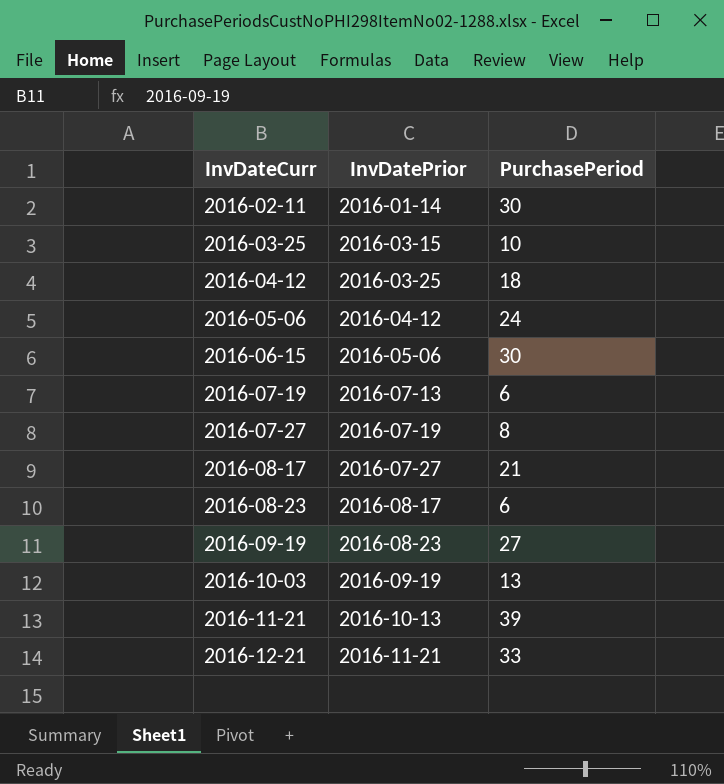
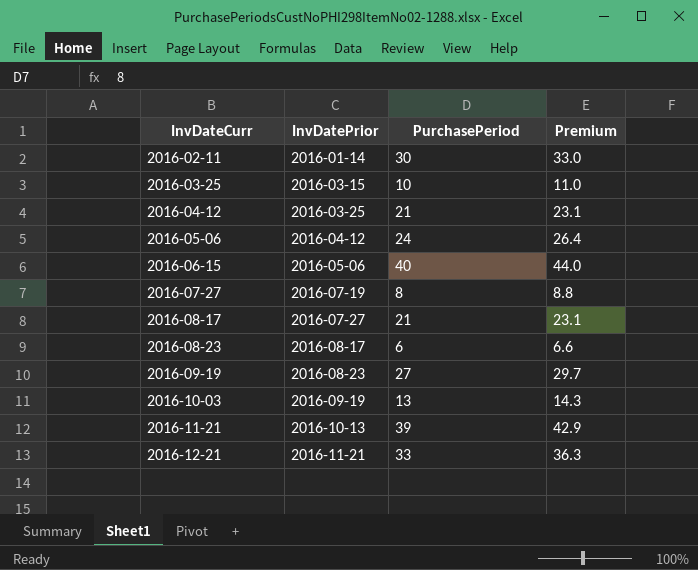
column Premium | formula: none -> [PurchasePeriod] * 1.1
row 2016-07-19: 2016-07-13 | 6 -> none
2016-04-12 | PurchasePeriod: 18 -> 21
2016-06-15 | PurchasePeriod: 30 -> 40

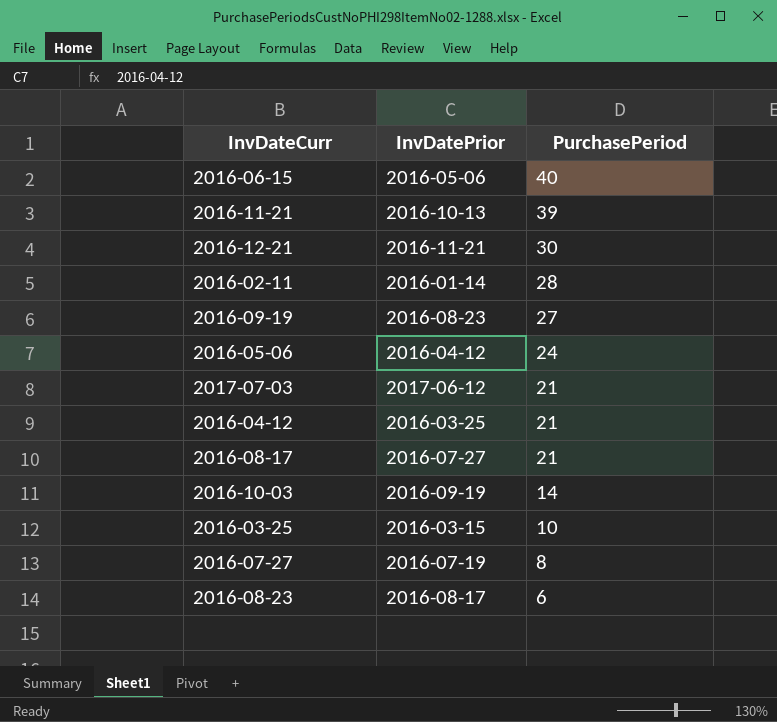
row order: InvDateCurr ascending -> PurchasePeriod descending
column Premium | formula: [PurchasePeriod] * 1.1 -> none
2016-12-21 | PurchasePeriod: 33 -> 30
2016-02-11 | PurchasePeriod: 30 -> 28
row 2017-07-03: none -> 2017-06-12 | 21
2016-10-03 | PurchasePeriod: 13 -> 14

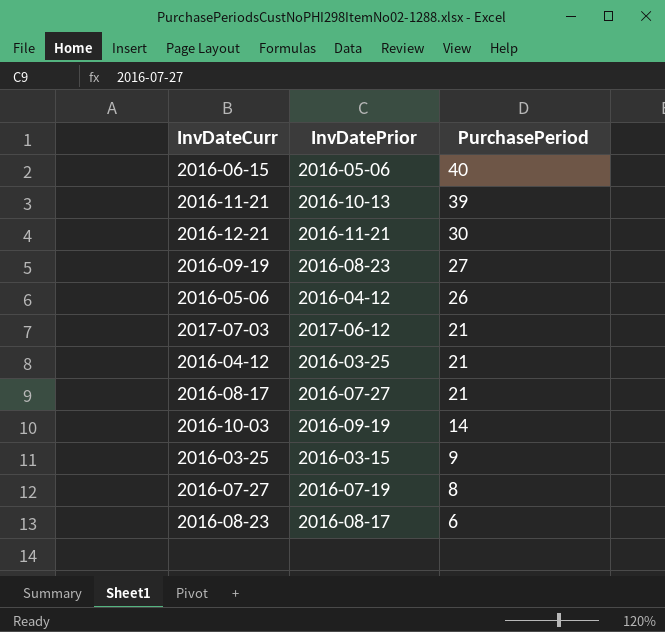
row 2016-02-11: 2016-01-14 | 28 -> none
2016-05-06 | PurchasePeriod: 24 -> 26
2016-03-25 | PurchasePeriod: 10 -> 9

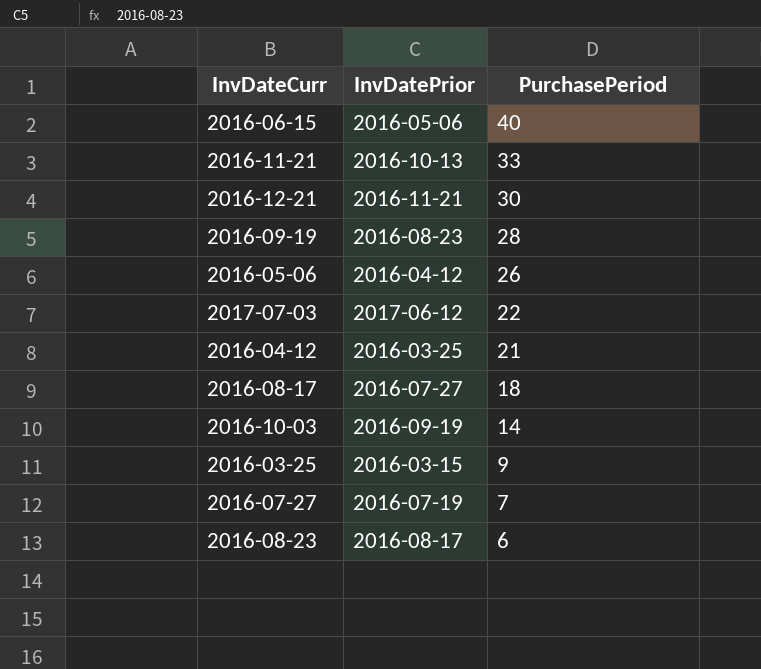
2016-11-21 | PurchasePeriod: 39 -> 33
2016-09-19 | PurchasePeriod: 27 -> 28
2017-07-03 | PurchasePeriod: 21 -> 22
2016-08-17 | PurchasePeriod: 21 -> 18
2016-07-27 | PurchasePeriod: 8 -> 7

